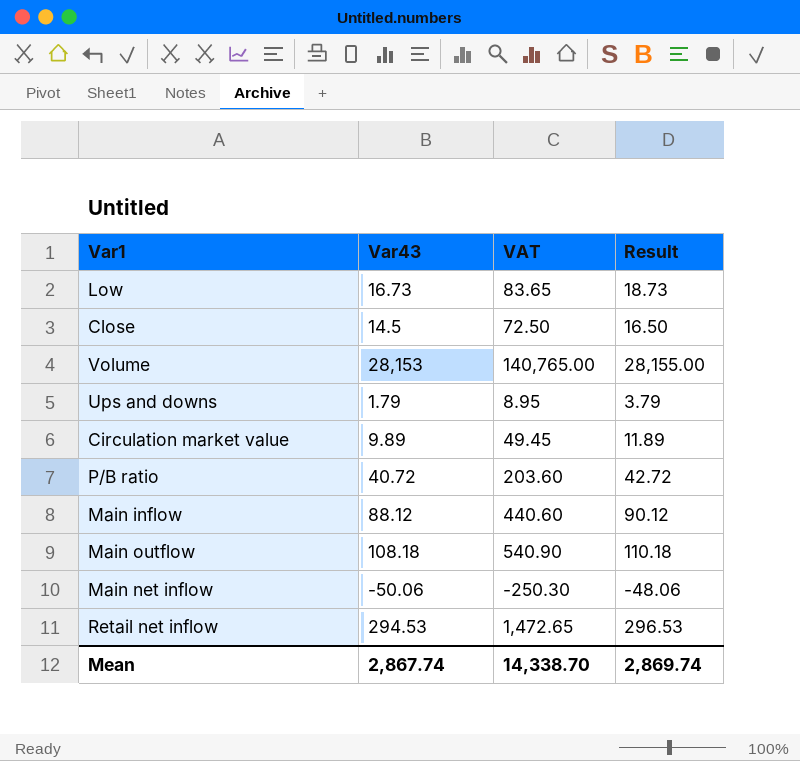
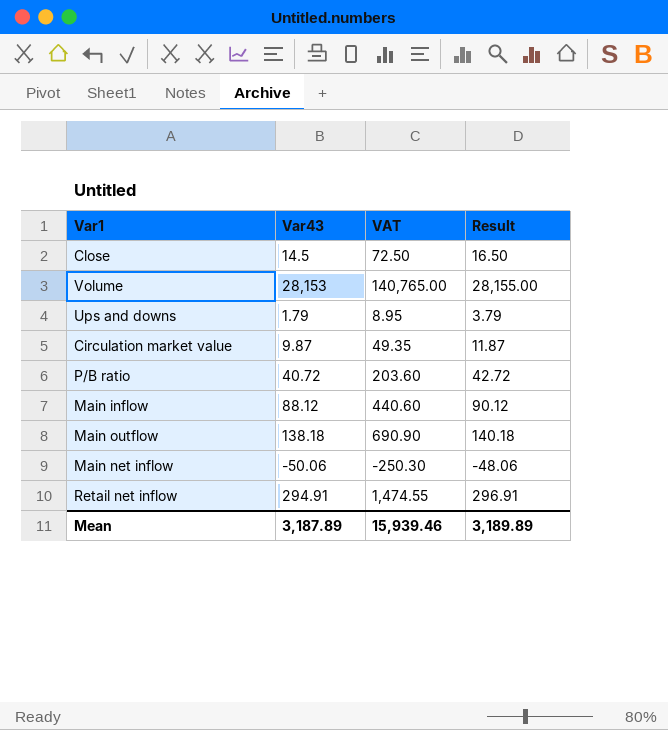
row Low: 16.73 | 83.65 | 18.73 -> none
Circulation market value | Var43: 9.89 -> 9.87
Circulation market value | VAT: 49.45 -> 49.35
Circulation market value | Result: 11.89 -> 11.87
Main outflow | Var43: 108.18 -> 138.18
Main outflow | VAT: 540.90 -> 690.90
Main outflow | Result: 110.18 -> 140.18
Retail net inflow | Var43: 294.53 -> 294.91
Retail net inflow | VAT: 1,472.65 -> 1,474.55
Retail net inflow | Result: 296.53 -> 296.91
Mean | Var43: 2,867.74 -> 3,187.89
Mean | VAT: 14,338.70 -> 15,939.46
Mean | Result: 2,869.74 -> 3,189.89

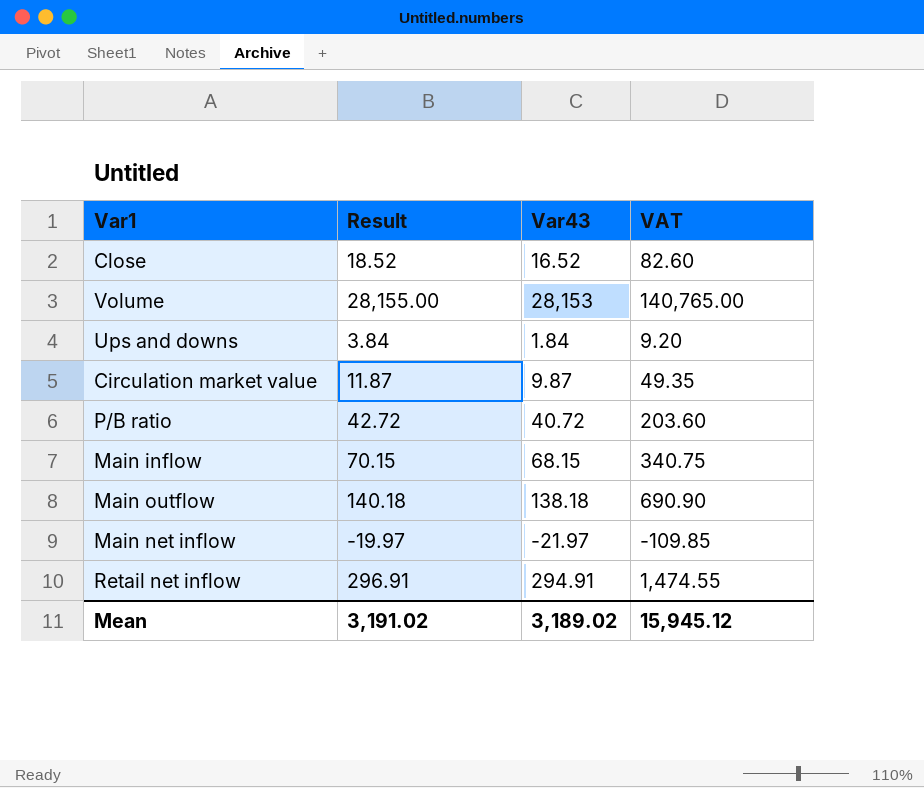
column Result | position: 4 -> 2
Close | Result: 16.50 -> 18.52
Close | Var43: 14.5 -> 16.52
Close | VAT: 72.50 -> 82.60
Ups and downs | Result: 3.79 -> 3.84
Ups and downs | Var43: 1.79 -> 1.84
Ups and downs | VAT: 8.95 -> 9.20
Main inflow | Result: 90.12 -> 70.15
Main inflow | Var43: 88.12 -> 68.15
Main inflow | VAT: 440.60 -> 340.75
Main net inflow | Result: -48.06 -> -19.97
Main net inflow | Var43: -50.06 -> -21.97
Main net inflow | VAT: -250.30 -> -109.85
Mean | Result: 3,189.89 -> 3,191.02
Mean | Var43: 3,187.89 -> 3,189.02
Mean | VAT: 15,939.46 -> 15,945.12

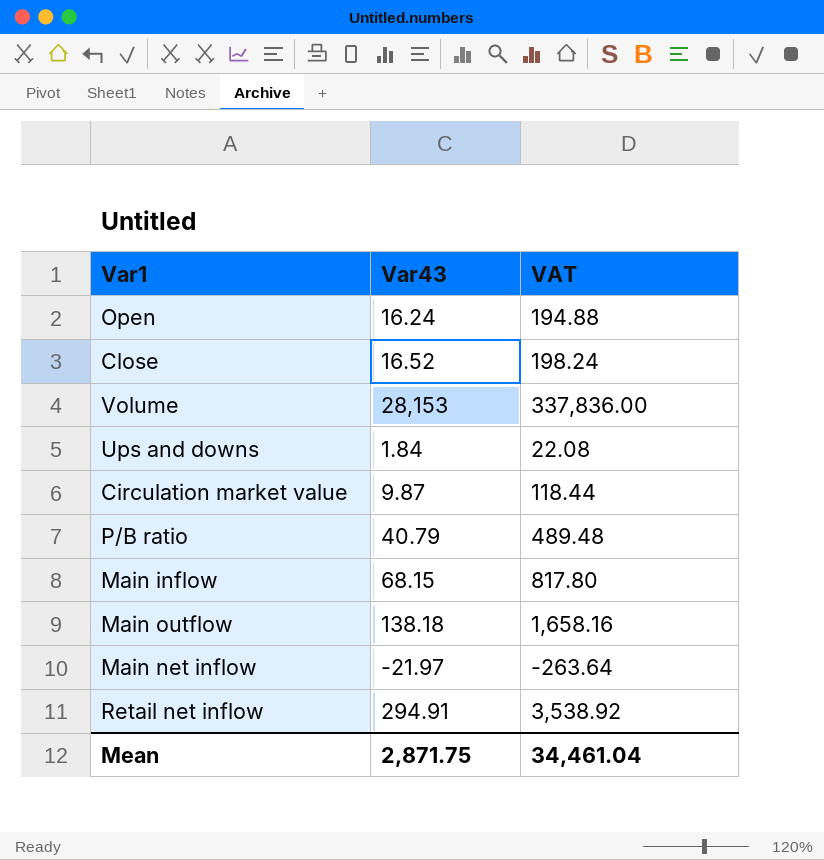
column Result | formula: [Var43] + 2 -> none
column VAT | formula: [Var43] * 5 -> [Var43] * 12
row Open: none -> 16.24 | 194.88
P/B ratio | Var43: 40.72 -> 40.79
Mean | Var43: 3,189.02 -> 2,871.75
Mean | VAT: 15,945.12 -> 34,461.04

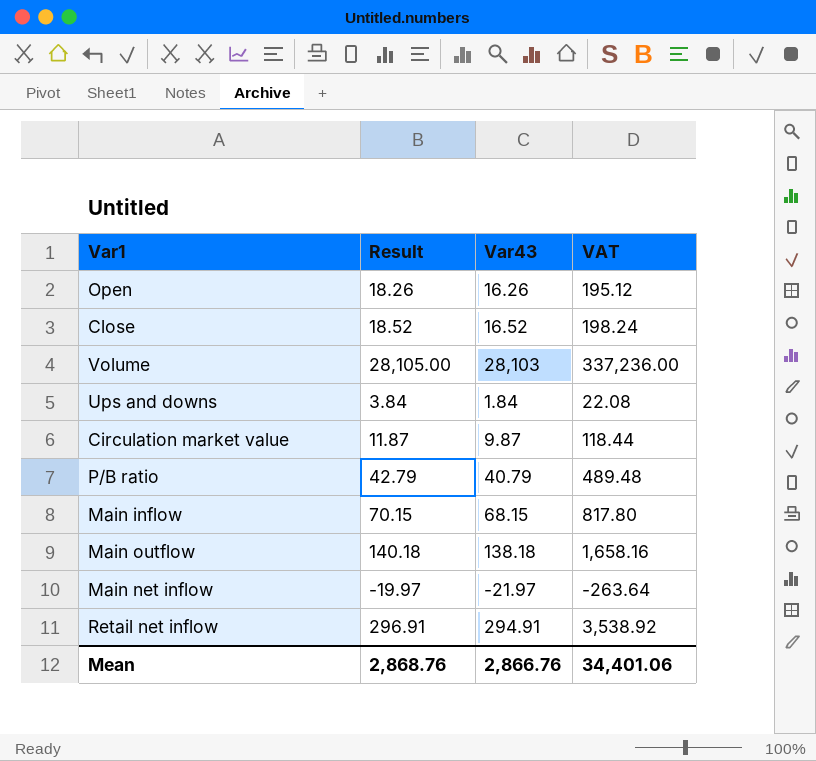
column Result | formula: none -> [Var43] + 2
Open | Var43: 16.24 -> 16.26
Open | VAT: 194.88 -> 195.12
Volume | Var43: 28,153 -> 28,103
Volume | VAT: 337,836.00 -> 337,236.00
Mean | Var43: 2,871.75 -> 2,866.76
Mean | VAT: 34,461.04 -> 34,401.06

